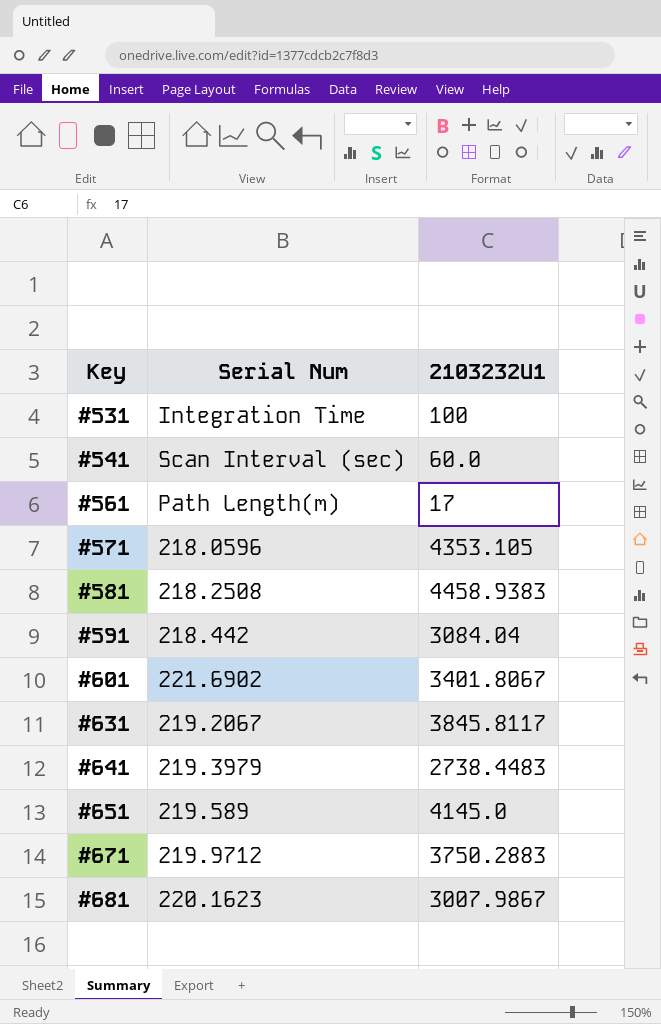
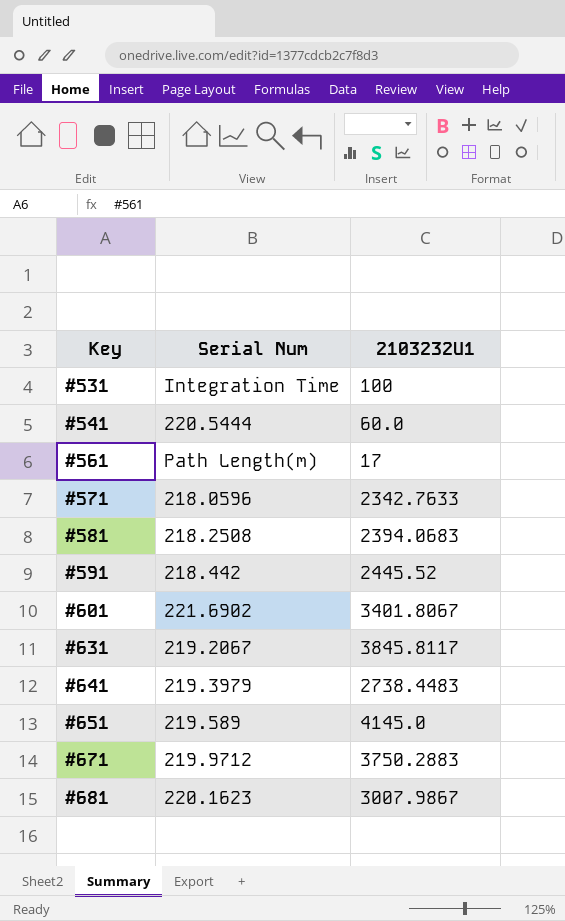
#541 | Serial Num: Scan Interval (sec) -> 220.5444
#571 | 2103232U1: 4353.105 -> 2342.7633
#581 | 2103232U1: 4458.9383 -> 2394.0683
#591 | 2103232U1: 3084.04 -> 2445.52

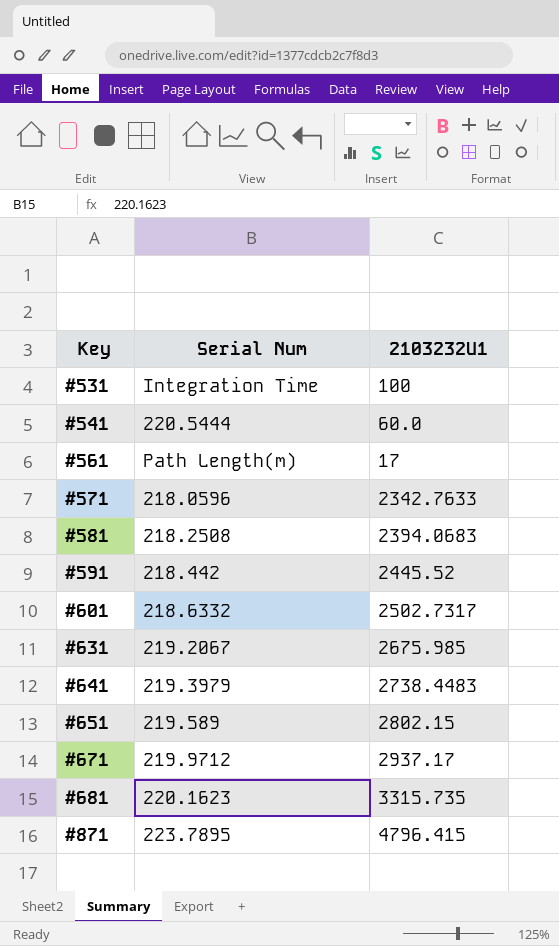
#601 | Serial Num: 221.6902 -> 218.6332
#601 | 2103232U1: 3401.8067 -> 2502.7317
#631 | 2103232U1: 3845.8117 -> 2675.985
#651 | 2103232U1: 4145.0 -> 2802.15
#671 | 2103232U1: 3750.2883 -> 2937.17
#681 | 2103232U1: 3007.9867 -> 3315.735
row #871: none -> 223.7895 | 4796.415

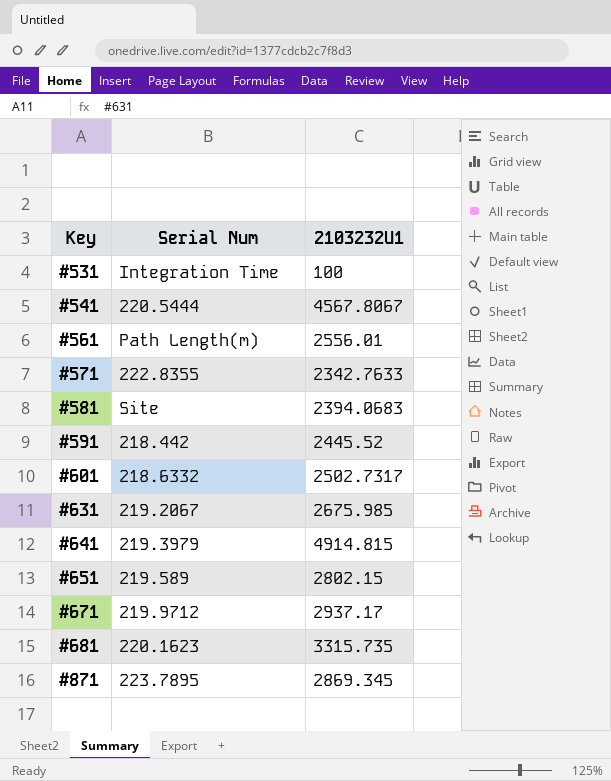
#541 | 2103232U1: 60.0 -> 4567.8067
#561 | 2103232U1: 17 -> 2556.01
#571 | Serial Num: 218.0596 -> 222.8355
#581 | Serial Num: 218.2508 -> Site
#641 | 2103232U1: 2738.4483 -> 4914.815
#871 | 2103232U1: 4796.415 -> 2869.345

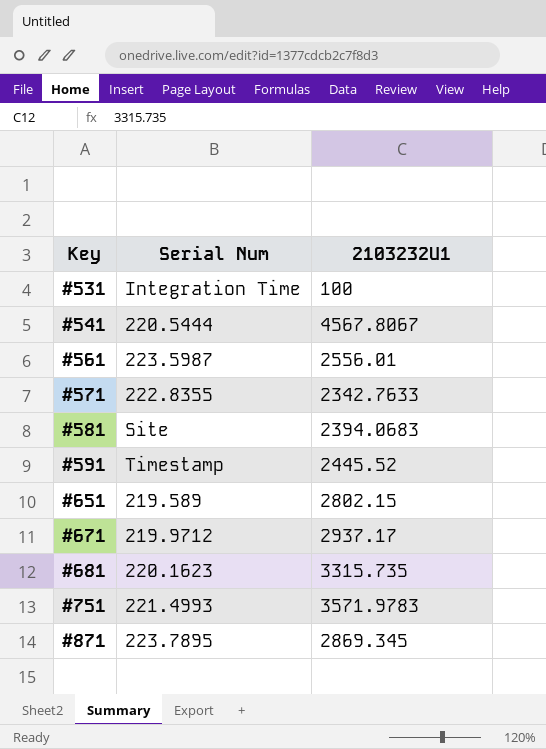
row #601: 218.6332 | 2502.7317 -> none
row #631: 219.2067 | 2675.985 -> none
row #641: 219.3979 | 4914.815 -> none
#561 | Serial Num: Path Length(m) -> 223.5987
#591 | Serial Num: 218.442 -> Timestamp
row #751: none -> 221.4993 | 3571.9783

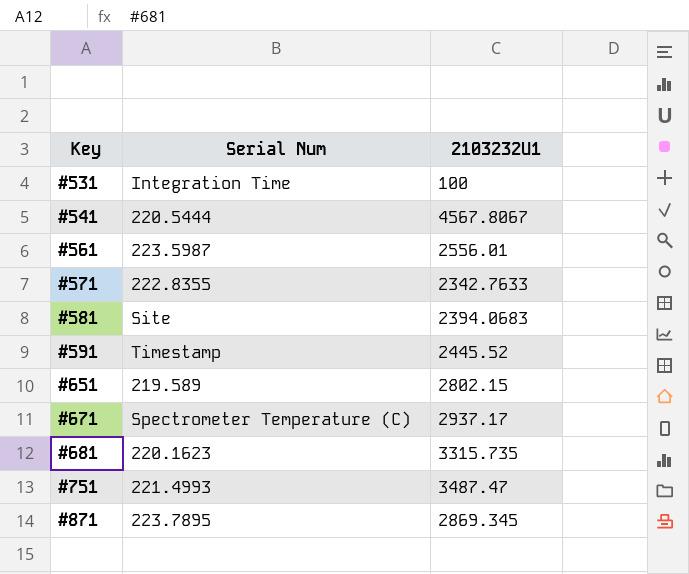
#671 | Serial Num: 219.9712 -> Spectrometer Temperature (C)
#751 | 2103232U1: 3571.9783 -> 3487.47

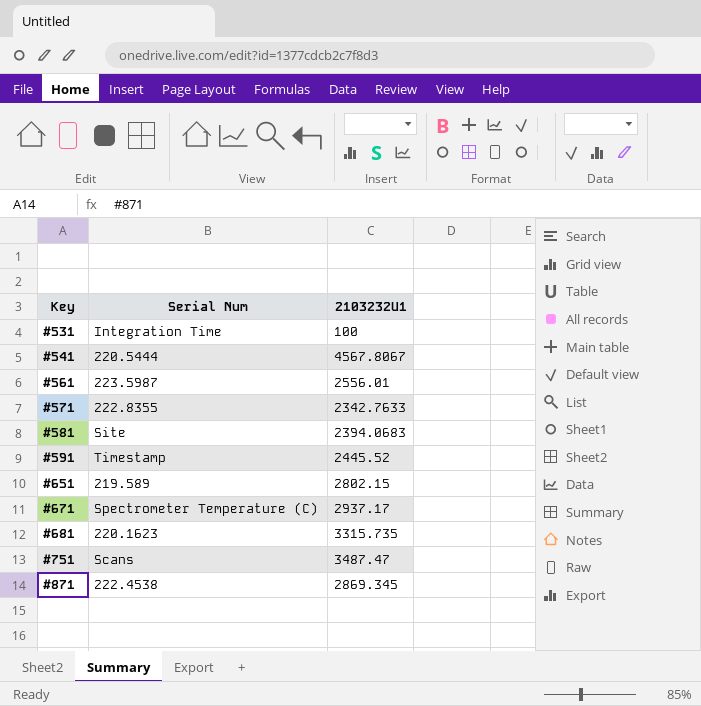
#751 | Serial Num: 221.4993 -> Scans
#871 | Serial Num: 223.7895 -> 222.4538

